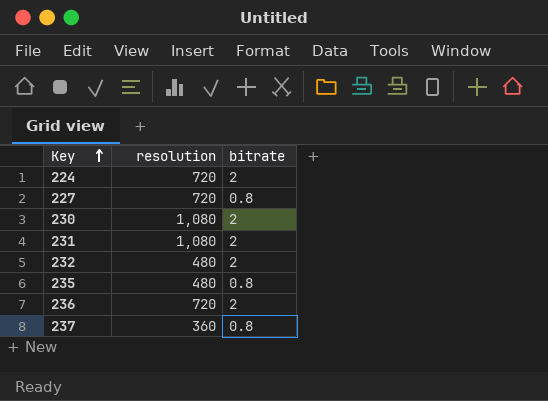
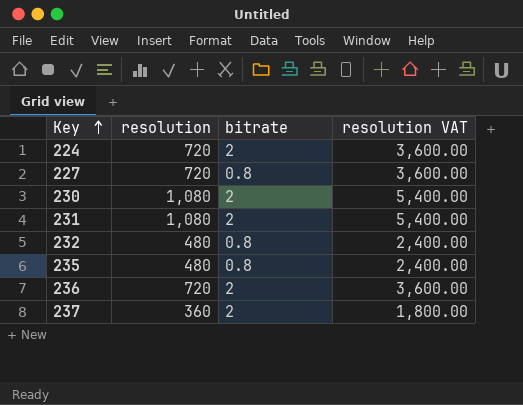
column resolution VAT | formula: none -> [resolution] * 5
232 | bitrate: 2 -> 0.8
237 | bitrate: 0.8 -> 2

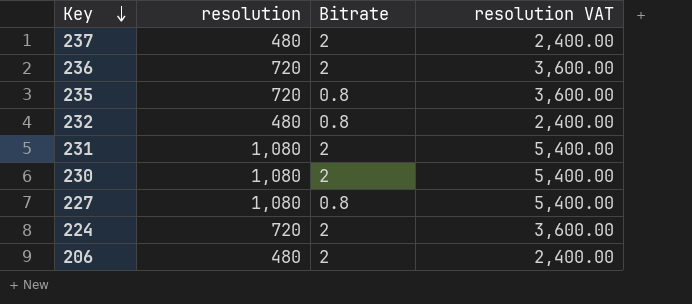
row order: Key ascending -> Key descending
column name: bitrate -> Bitrate
237 | resolution: 360 -> 480
237 | resolution VAT: 1,800.00 -> 2,400.00
235 | resolution: 480 -> 720
235 | resolution VAT: 2,400.00 -> 3,600.00
227 | resolution: 720 -> 1,080
227 | resolution VAT: 3,600.00 -> 5,400.00
row 206: none -> 480 | 2 | 2,400.00

